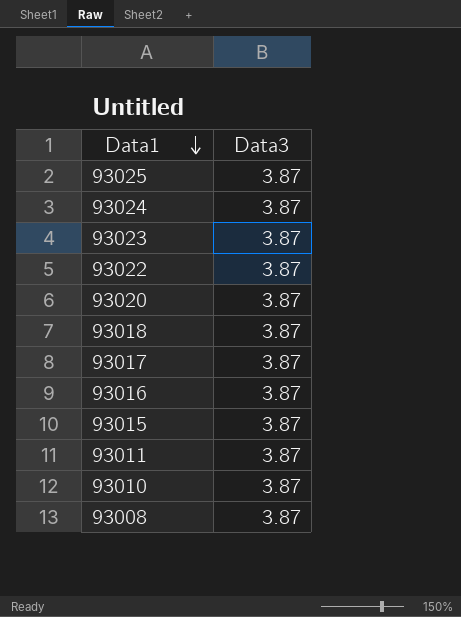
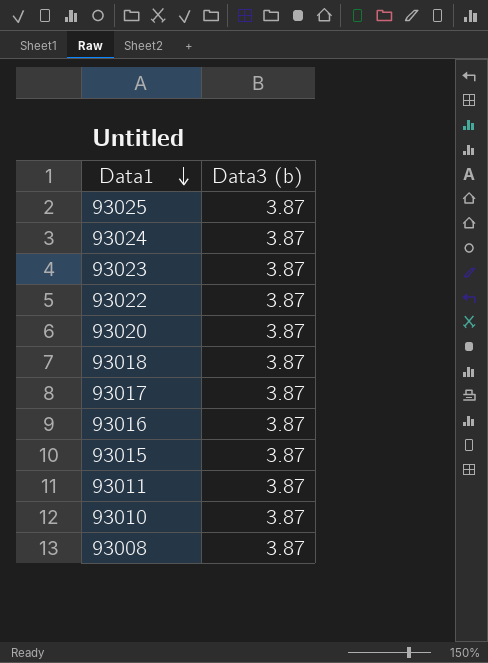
column name: Data3 -> Data3 (b)

